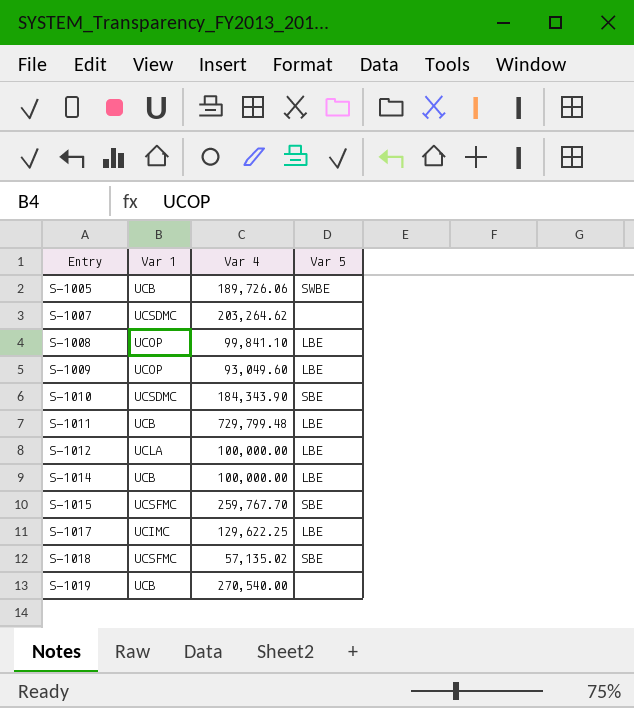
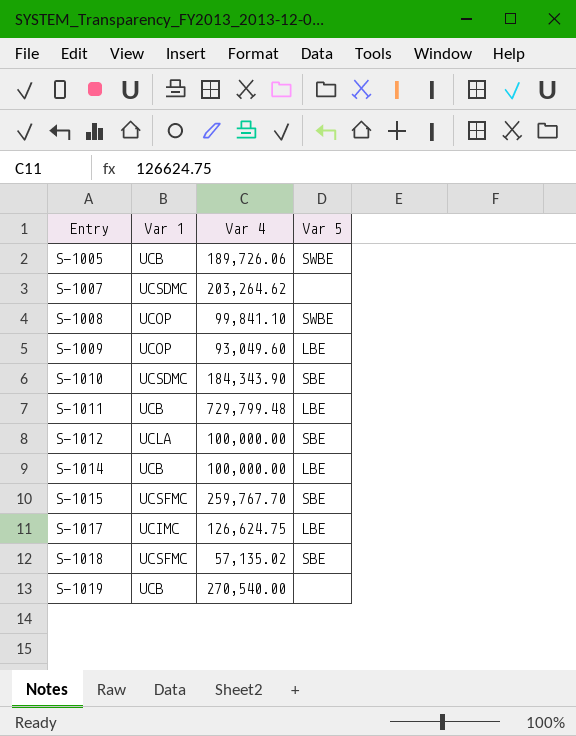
S-1008 | Var 5: LBE -> SWBE
S-1012 | Var 5: LBE -> SBE
S-1017 | Var 4: 129,622.25 -> 126,624.75

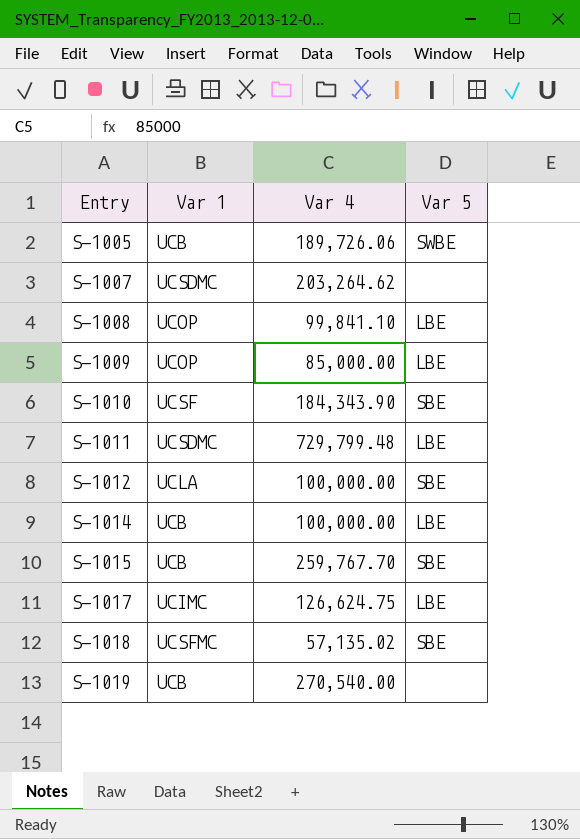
S-1008 | Var 5: SWBE -> LBE
S-1009 | Var 4: 93,049.60 -> 85,000.00
S-1010 | Var 1: UCSDMC -> UCSF
S-1011 | Var 1: UCB -> UCSDMC
S-1015 | Var 1: UCSFMC -> UCB

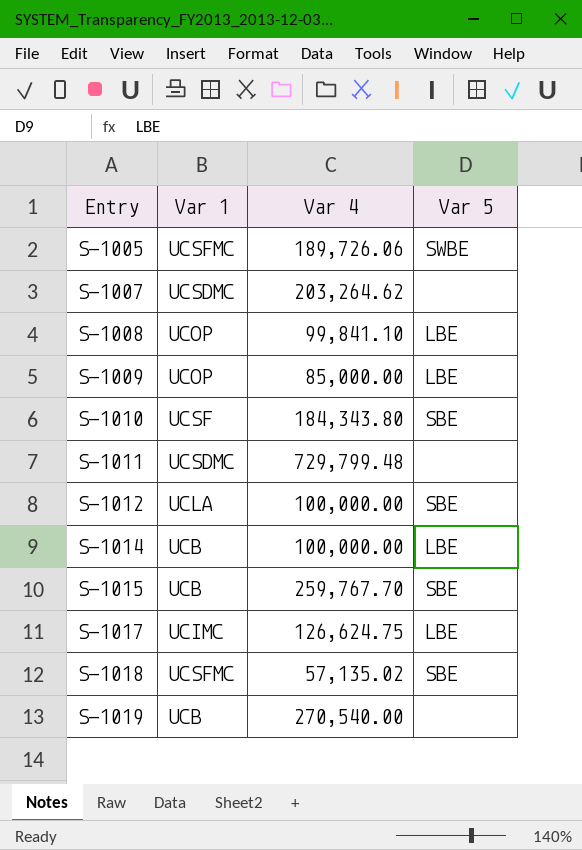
S-1005 | Var 1: UCB -> UCSFMC
S-1010 | Var 4: 184,343.90 -> 184,343.80
S-1011 | Var 5: LBE -> none

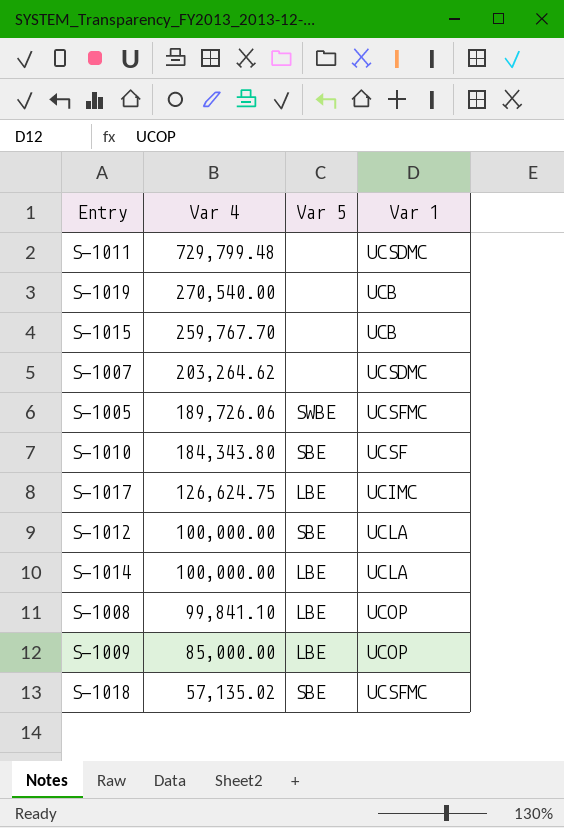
row order: Entry ascending -> Var 4 descending
column Var 1 | position: 2 -> 4
S-1015 | Var 5: SBE -> none
S-1014 | Var 1: UCB -> UCLA

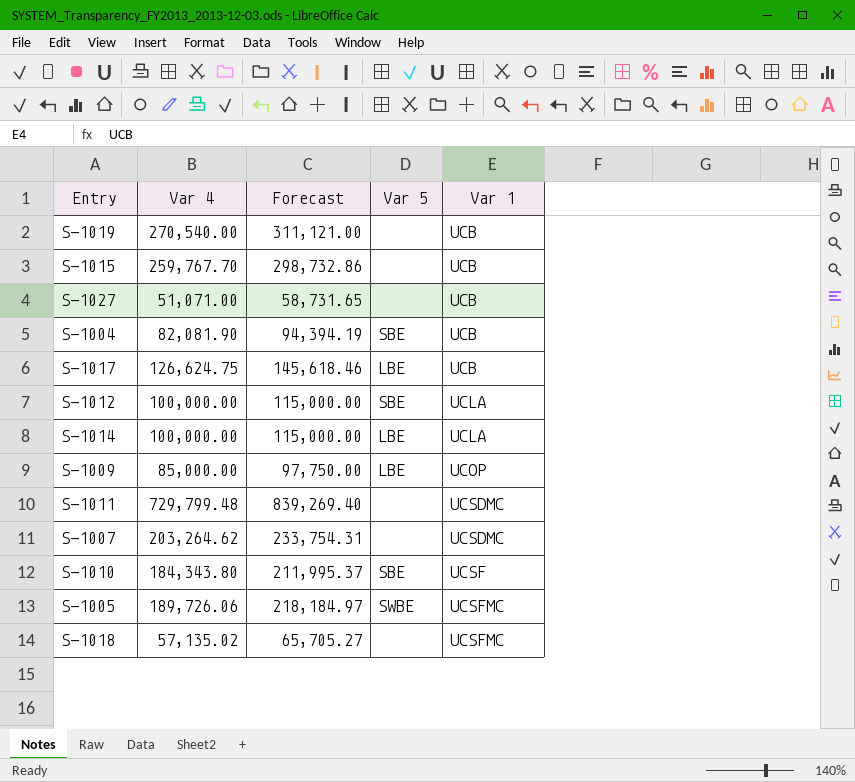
row order: Var 4 descending -> Var 1 ascending
column Forecast | formula: none -> [Var 4] * 1.15
row S-1008: 99,841.10 | LBE | UCOP -> none
row S-1027: none -> 51,071.00 | 58,731.65 | none | UCB
row S-1004: none -> 82,081.90 | 94,394.19 | SBE | UCB
S-1017 | Var 1: UCIMC -> UCB
S-1018 | Var 5: SBE -> none

